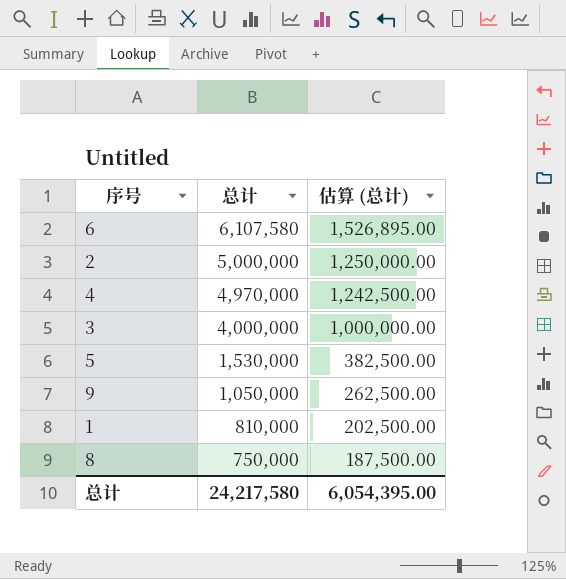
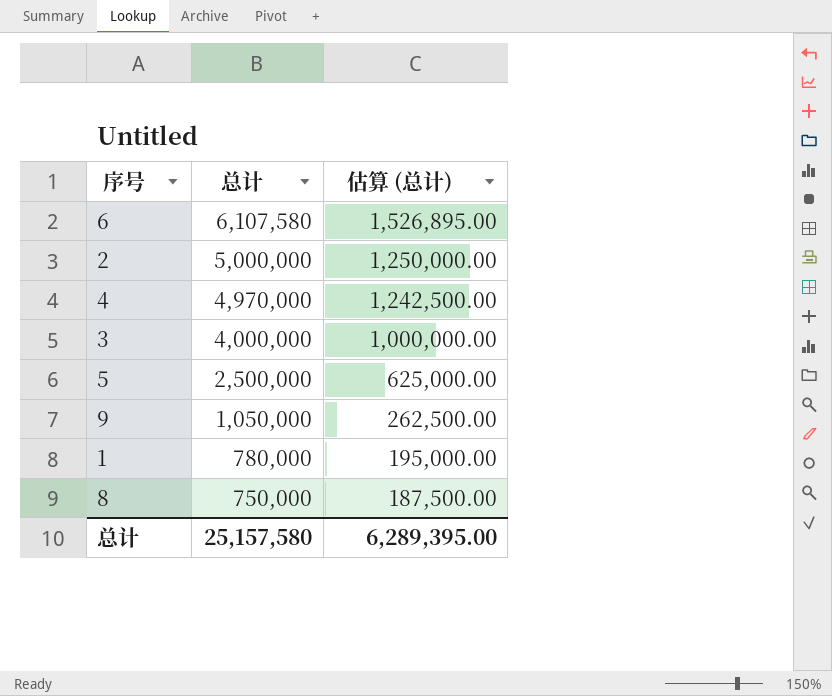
5 | 总计: 1,530,000 -> 2,500,000
5 | 估算 (总计): 382,500.00 -> 625,000.00
1 | 总计: 810,000 -> 780,000
1 | 估算 (总计): 202,500.00 -> 195,000.00
总计 | 总计: 24,217,580 -> 25,157,580
总计 | 估算 (总计): 6,054,395.00 -> 6,289,395.00

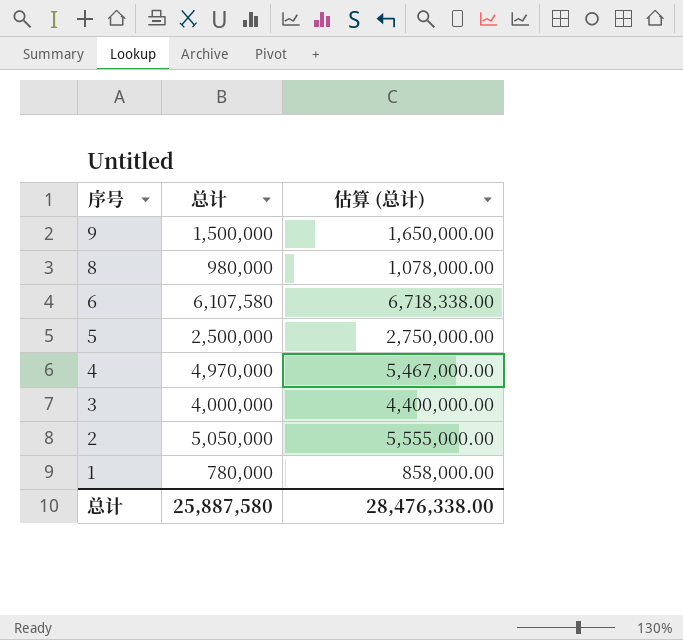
row order: 总计 descending -> 序号 descending
column 估算 (总计) | formula: [总计] * 0.25 -> [总计] * 1.1
9 | 总计: 1,050,000 -> 1,500,000
8 | 总计: 750,000 -> 980,000
2 | 总计: 5,000,000 -> 5,050,000
总计 | 总计: 25,157,580 -> 25,887,580
总计 | 估算 (总计): 6,289,395.00 -> 28,476,338.00

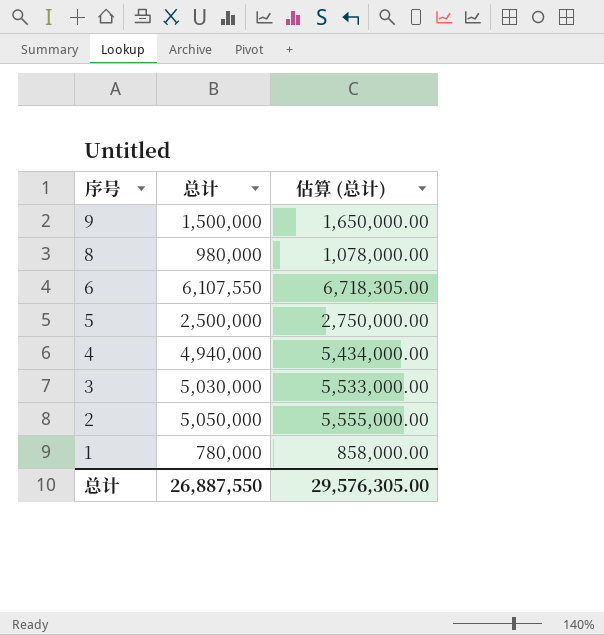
6 | 总计: 6,107,580 -> 6,107,550
6 | 估算 (总计): 6,718,338.00 -> 6,718,305.00
4 | 总计: 4,970,000 -> 4,940,000
4 | 估算 (总计): 5,467,000.00 -> 5,434,000.00
3 | 总计: 4,000,000 -> 5,030,000
3 | 估算 (总计): 4,400,000.00 -> 5,533,000.00
总计 | 总计: 25,887,580 -> 26,887,550
总计 | 估算 (总计): 28,476,338.00 -> 29,576,305.00

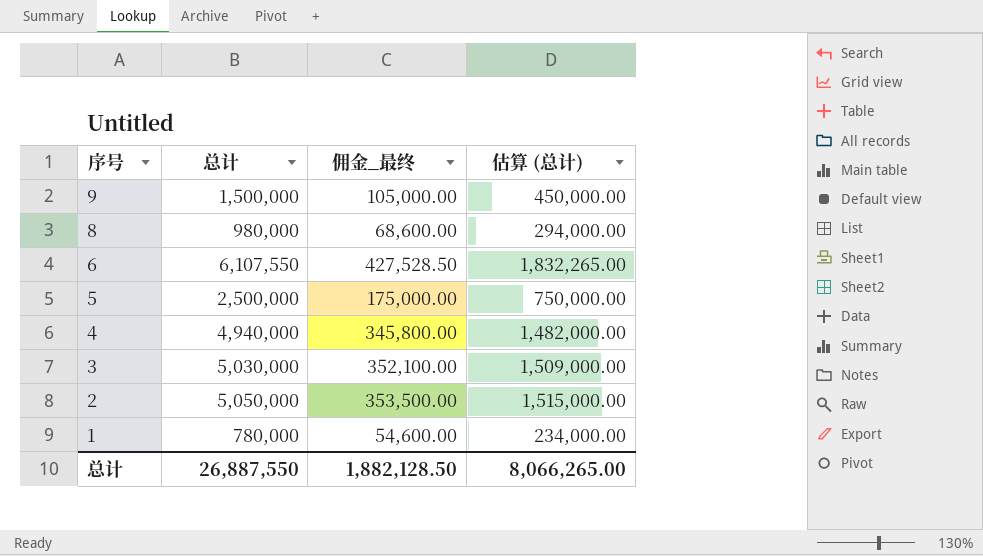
column 佣金_最终 | formula: none -> [总计] * 0.07
column 估算 (总计) | formula: [总计] * 1.1 -> [总计] * 0.3
总计 | 估算 (总计): 29,576,305.00 -> 8,066,265.00

